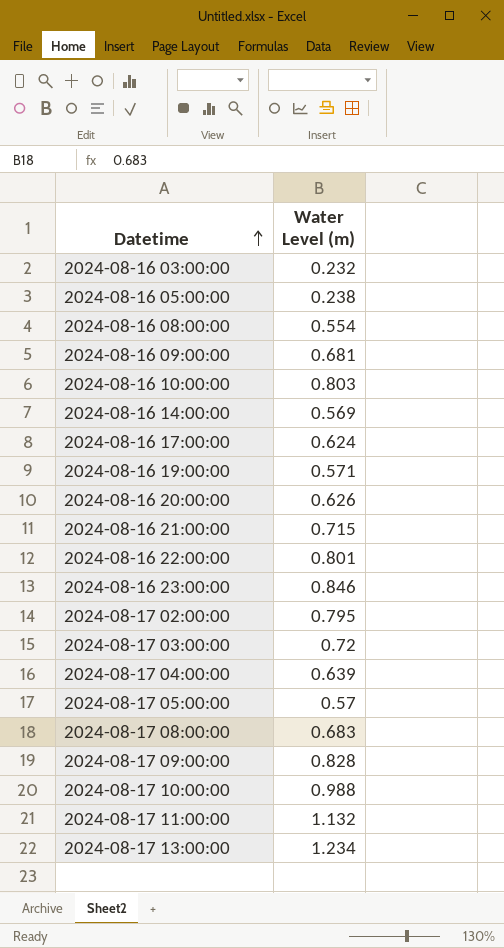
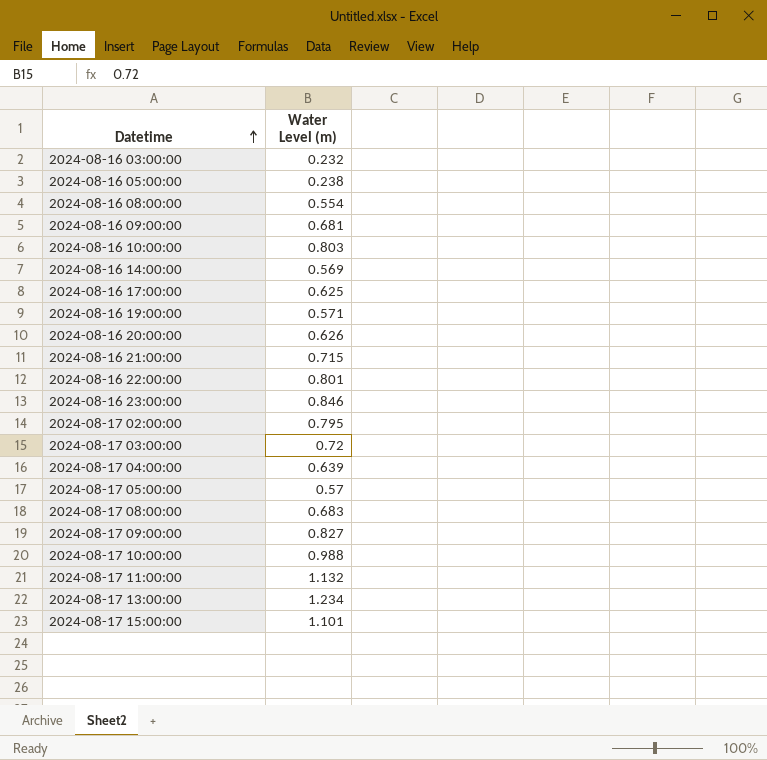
2024-08-16 17:00:00 | Water Level (m): 0.624 -> 0.625
2024-08-17 09:00:00 | Water Level (m): 0.828 -> 0.827
row 2024-08-17 15:00:00: none -> 1.101

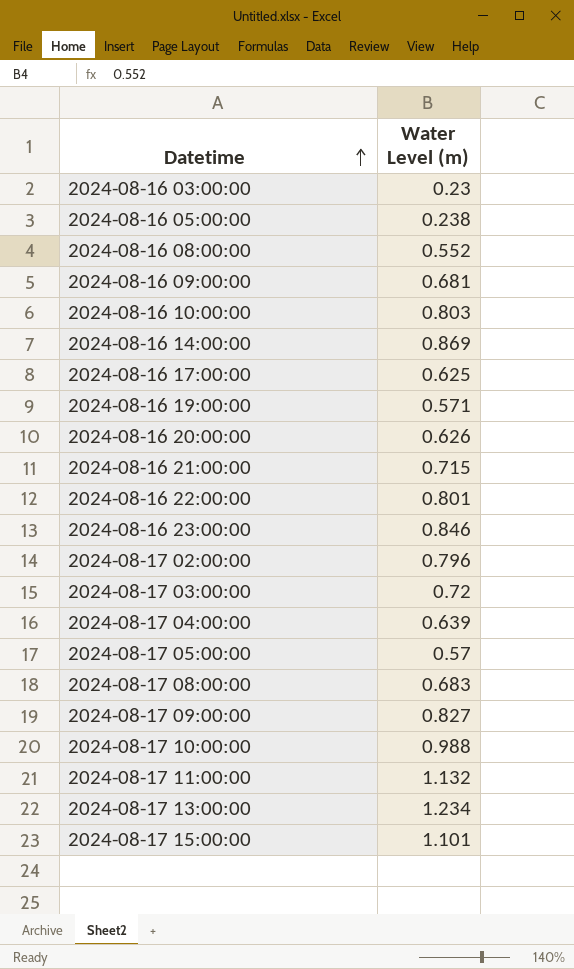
2024-08-16 03:00:00 | Water Level (m): 0.232 -> 0.23
2024-08-16 08:00:00 | Water Level (m): 0.554 -> 0.552
2024-08-16 14:00:00 | Water Level (m): 0.569 -> 0.869
2024-08-17 02:00:00 | Water Level (m): 0.795 -> 0.796

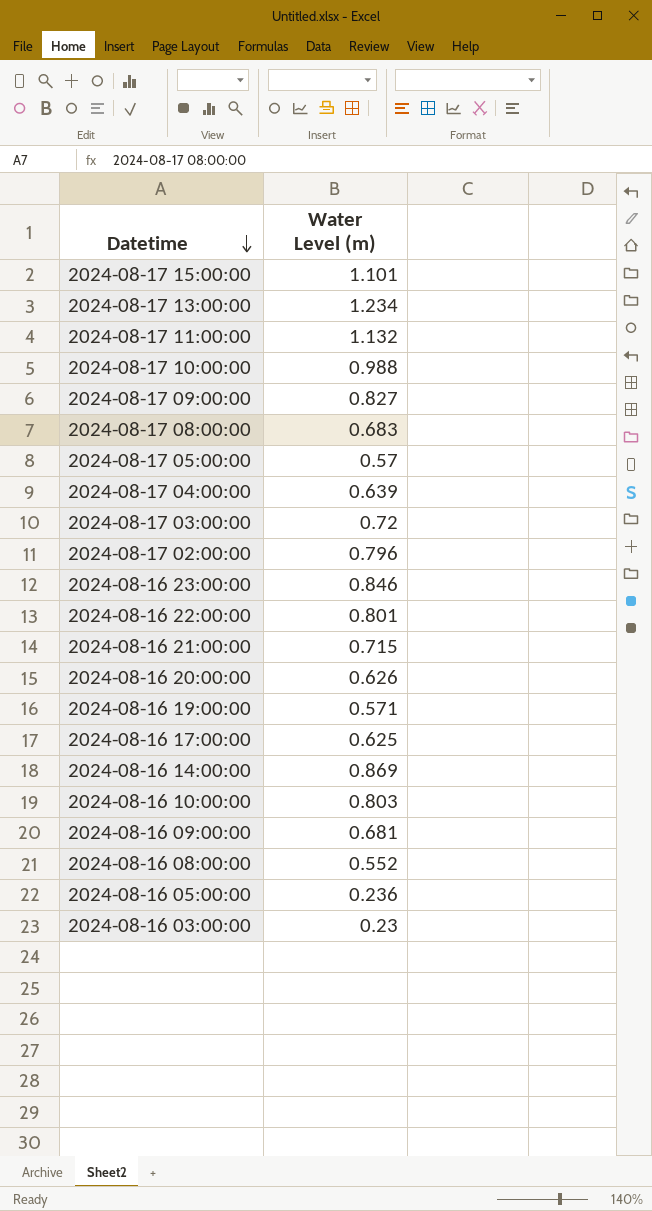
row order: Datetime ascending -> Datetime descending
2024-08-16 05:00:00 | Water Level (m): 0.238 -> 0.236

